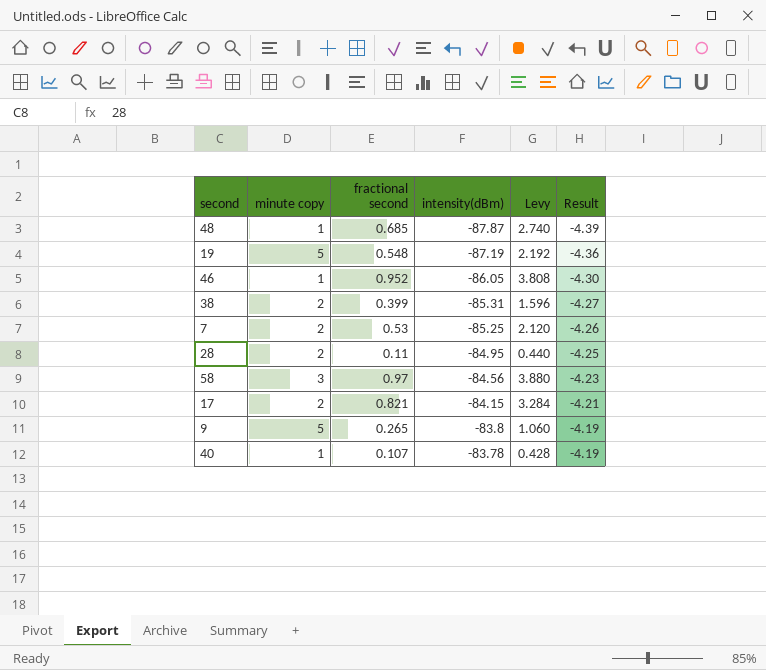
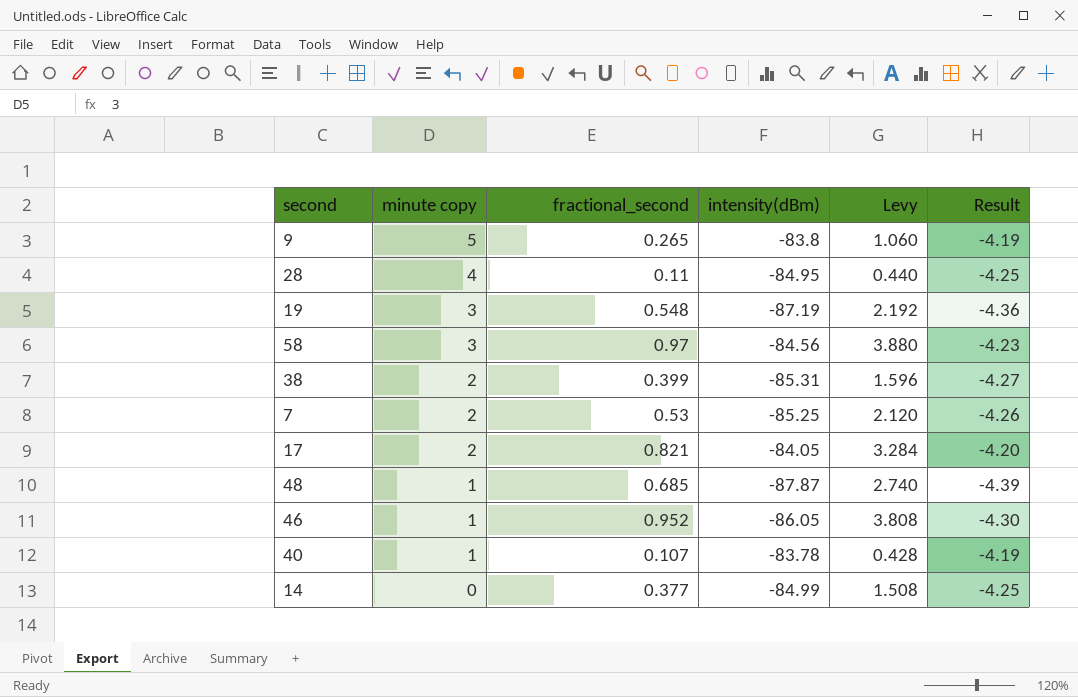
row order: intensity(dBm) ascending -> minute copy descending
column name: fractional second -> fractional_second
28 | minute copy: 2 -> 4
19 | minute copy: 5 -> 3
17 | intensity(dBm): -84.15 -> -84.05
17 | Result: -4.21 -> -4.20
row 14: none -> 0 | 0.377 | -84.99 | 1.508 | -4.25

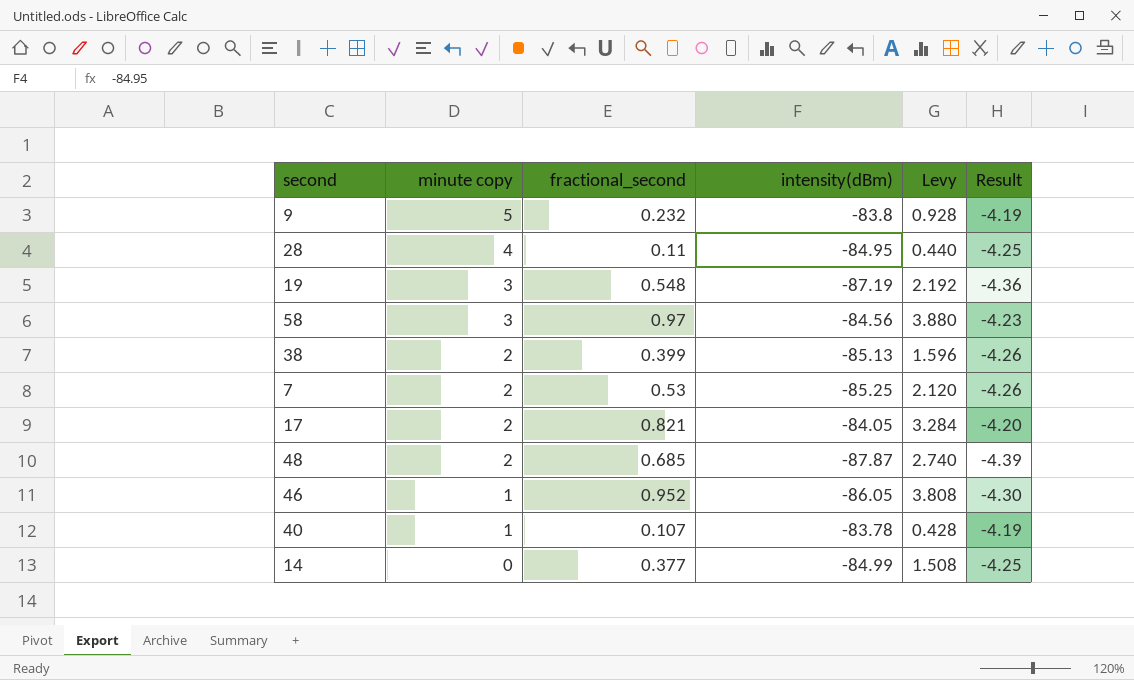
9 | fractional_second: 0.265 -> 0.232
9 | Levy: 1.060 -> 0.928
38 | intensity(dBm): -85.31 -> -85.13
38 | Result: -4.27 -> -4.26
48 | minute copy: 1 -> 2

